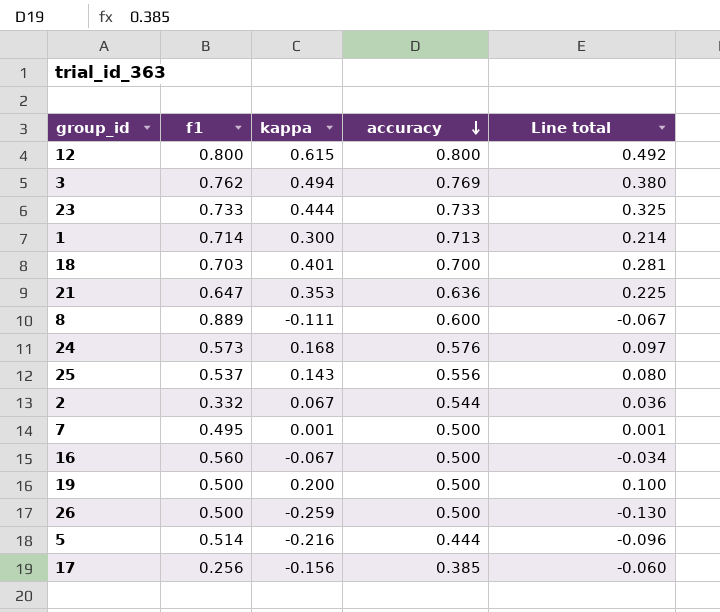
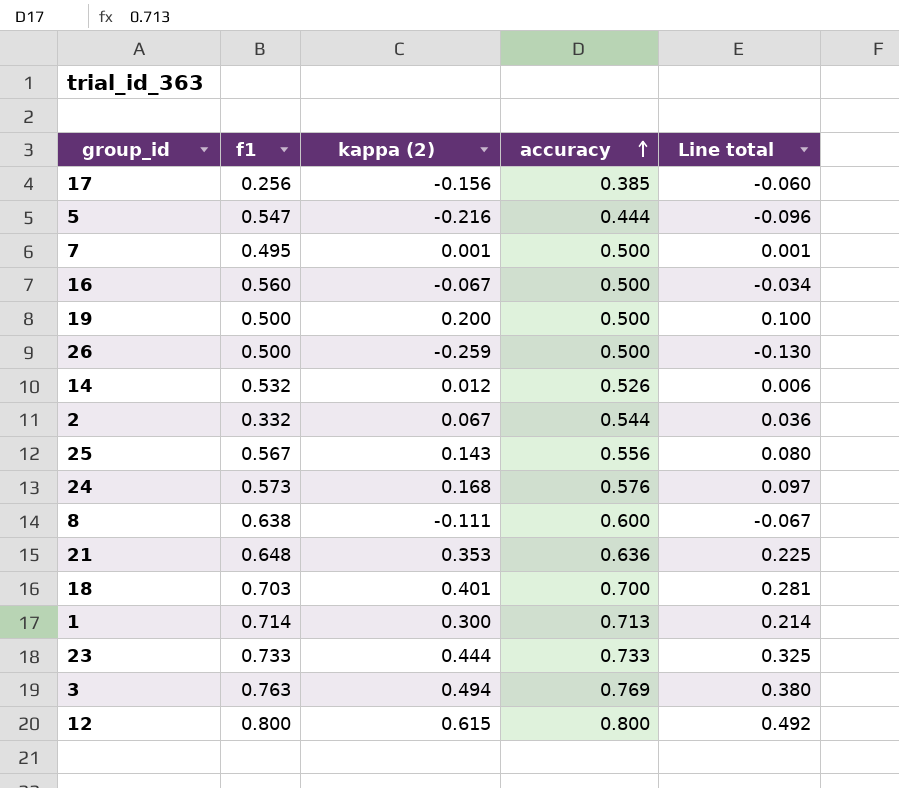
row order: accuracy descending -> accuracy ascending
column name: kappa -> kappa (2)
5 | f1: 0.514 -> 0.547
row 14: none -> 0.532 | 0.012 | 0.526 | 0.006
25 | f1: 0.537 -> 0.567
8 | f1: 0.889 -> 0.638
21 | f1: 0.647 -> 0.648
3 | f1: 0.762 -> 0.763

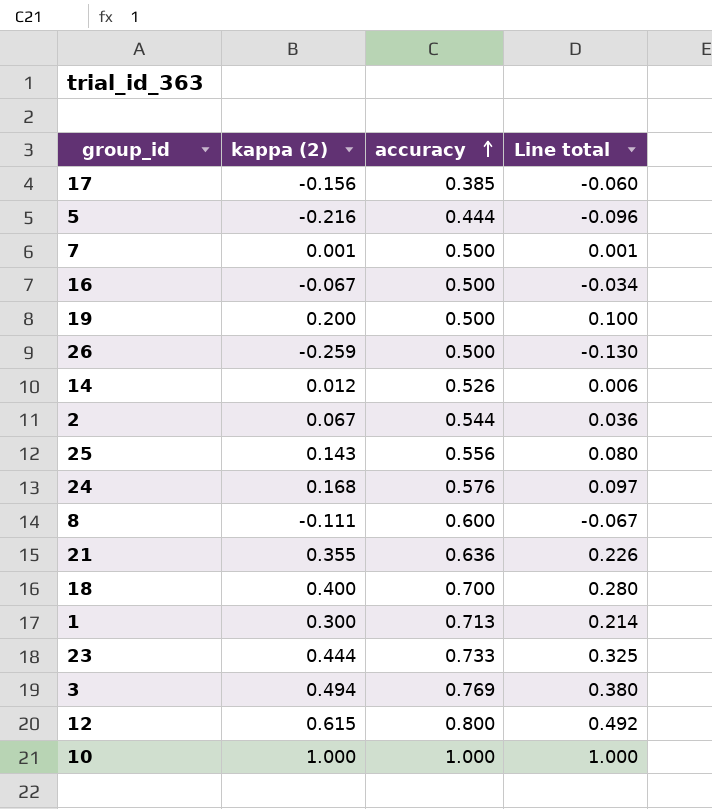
column f1 | position: 2 -> none
21 | kappa (2): 0.353 -> 0.355
21 | Line total: 0.225 -> 0.226
18 | kappa (2): 0.401 -> 0.400
18 | Line total: 0.281 -> 0.280
row 10: none -> 1.000 | 1.000 | 1.000

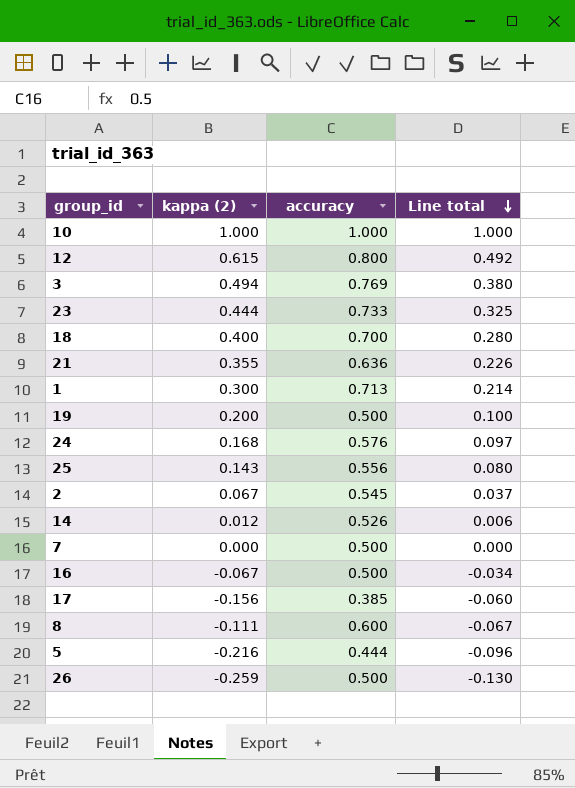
row order: accuracy ascending -> Line total descending
2 | accuracy: 0.544 -> 0.545
2 | Line total: 0.036 -> 0.037
7 | kappa (2): 0.001 -> 0.000
7 | Line total: 0.001 -> 0.000

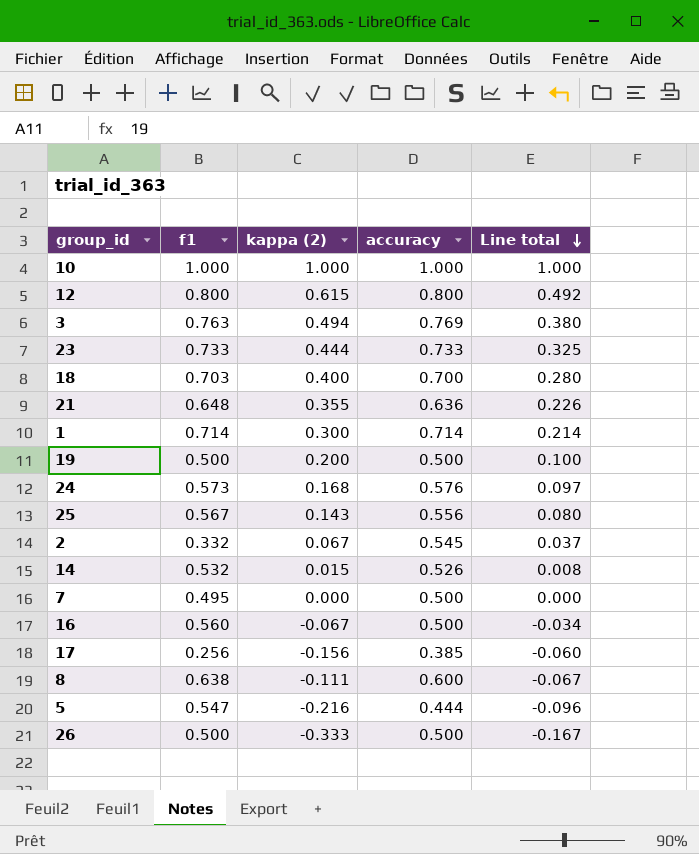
column f1 | position: none -> 2
1 | accuracy: 0.713 -> 0.714
14 | kappa (2): 0.012 -> 0.015
14 | Line total: 0.006 -> 0.008
26 | kappa (2): -0.259 -> -0.333
26 | Line total: -0.130 -> -0.167

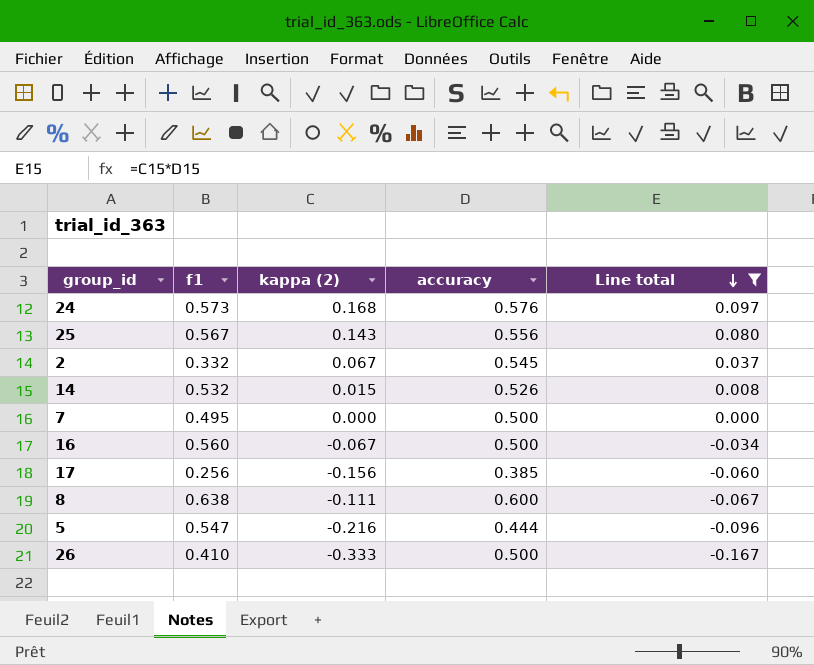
filter: none -> Line total <= 0.097
26 | f1: 0.500 -> 0.410

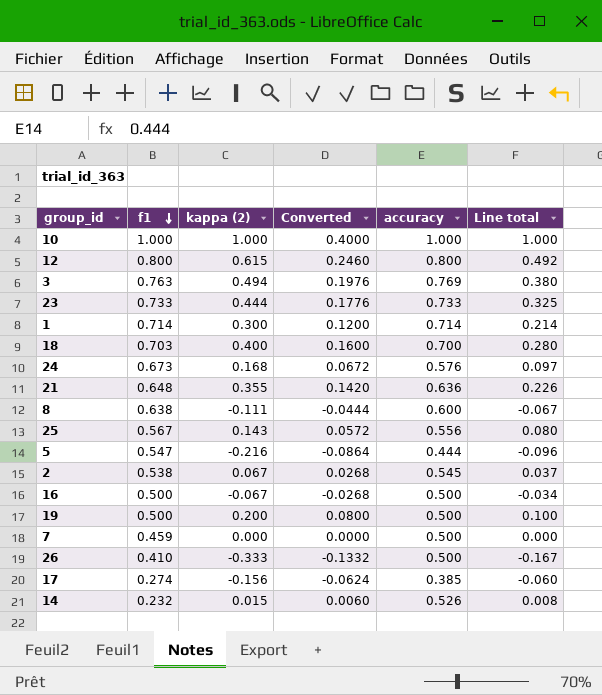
filter: Line total <= 0.097 -> none
row order: Line total descending -> f1 descending
column Converted | formula: none -> [kappa (2)] * 0.4
24 | f1: 0.573 -> 0.673
2 | f1: 0.332 -> 0.538
16 | f1: 0.560 -> 0.500
7 | f1: 0.495 -> 0.459
17 | f1: 0.256 -> 0.274
14 | f1: 0.532 -> 0.232

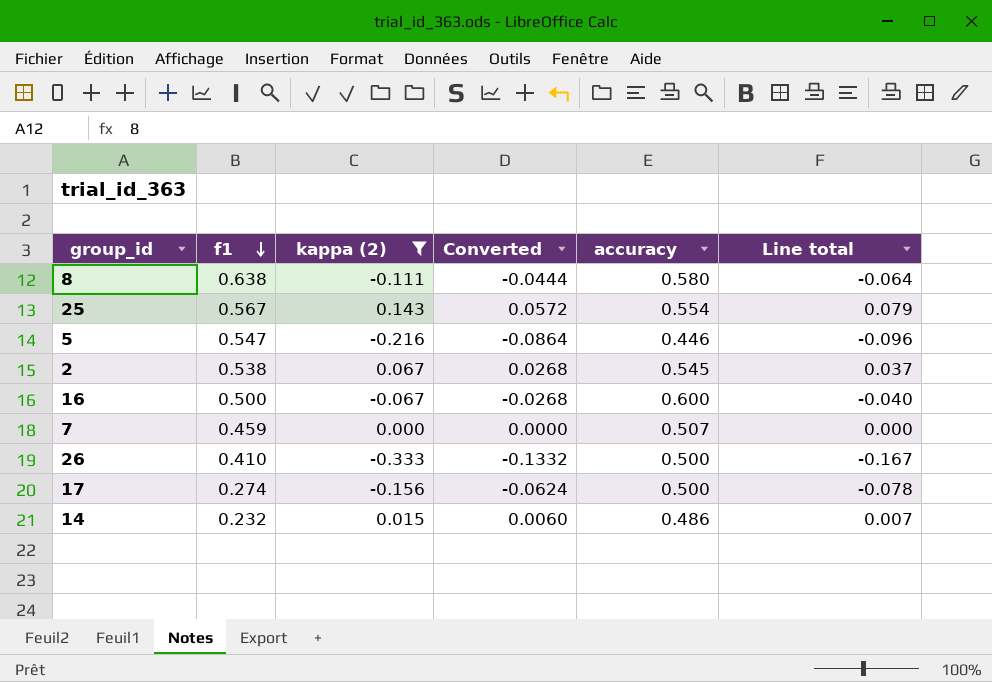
filter: none -> kappa (2) <= 0.143
8 | accuracy: 0.600 -> 0.580
8 | Line total: -0.067 -> -0.064
25 | accuracy: 0.556 -> 0.554
25 | Line total: 0.080 -> 0.079
5 | accuracy: 0.444 -> 0.446
16 | accuracy: 0.500 -> 0.600
16 | Line total: -0.034 -> -0.040
7 | accuracy: 0.500 -> 0.507
17 | accuracy: 0.385 -> 0.500
17 | Line total: -0.060 -> -0.078
14 | accuracy: 0.526 -> 0.486
14 | Line total: 0.008 -> 0.007

